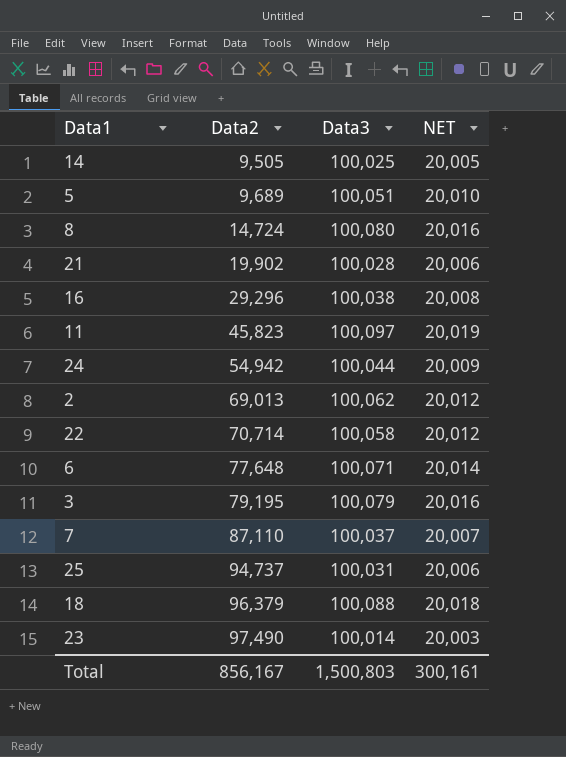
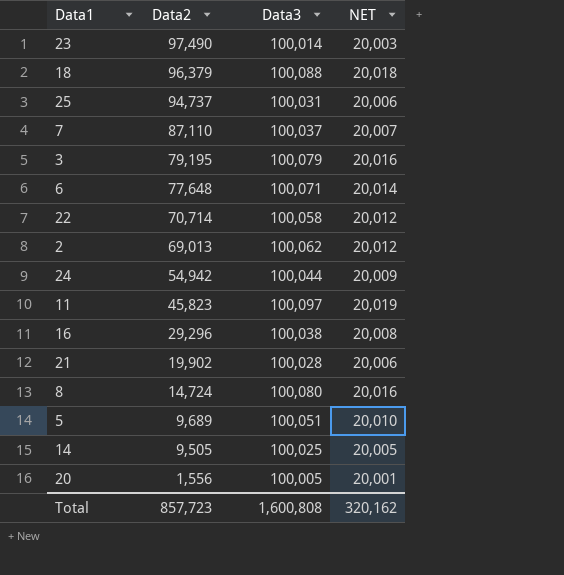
row order: Data2 ascending -> Data2 descending
row 20: none -> 1,556 | 100,005 | 20,001
Total | Data2: 856,167 -> 857,723
Total | Data3: 1,500,803 -> 1,600,808
Total | NET: 300,161 -> 320,162

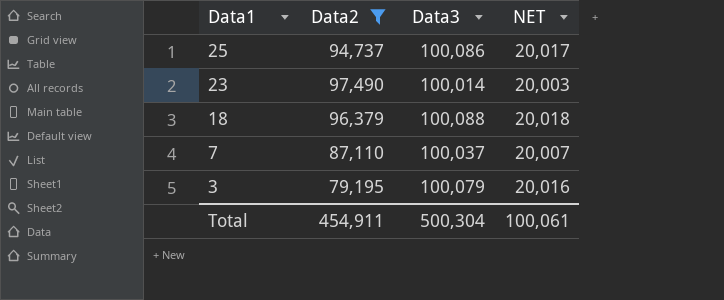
filter: none -> Data2 >= 79,195
row order: Data2 descending -> Data1 descending
25 | Data3: 100,031 -> 100,086
25 | NET: 20,006 -> 20,017
Total | Data2: 857,723 -> 454,911
Total | Data3: 1,600,808 -> 500,304
Total | NET: 320,162 -> 100,061

